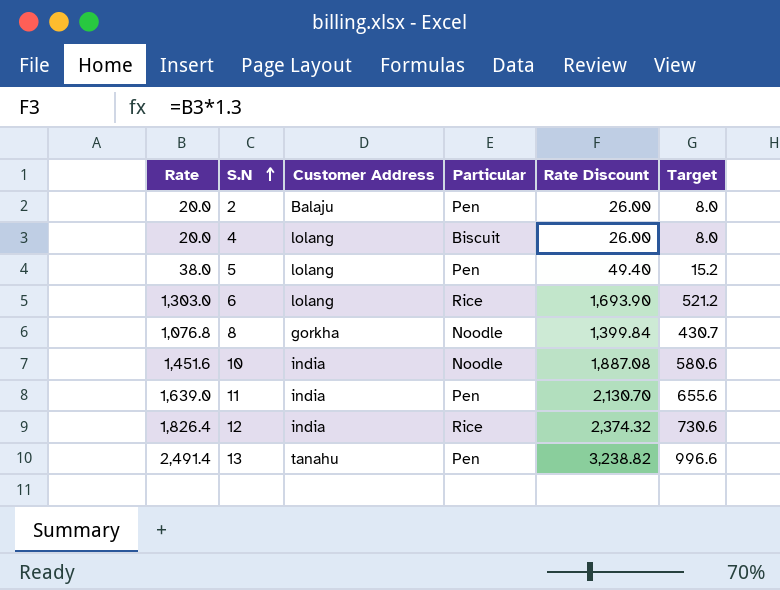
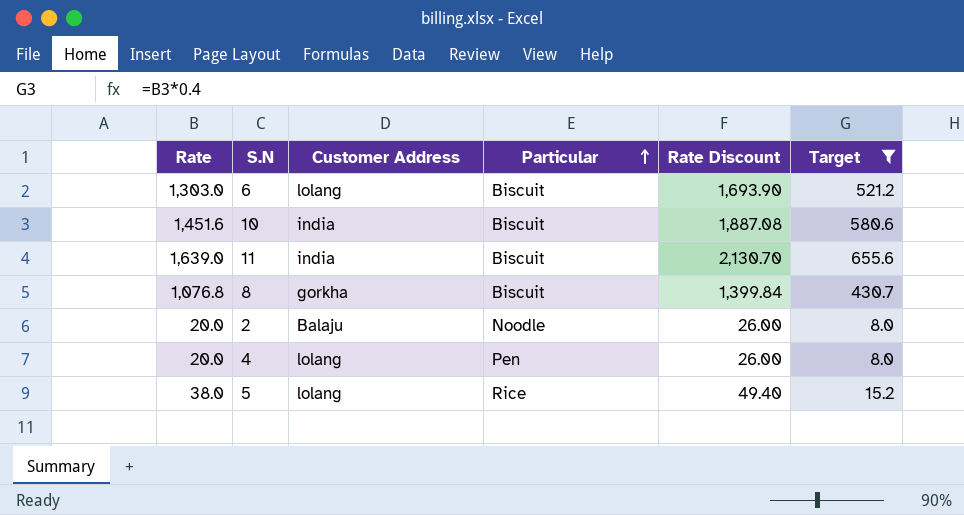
filter: none -> Target <= 655.6
row order: S.N ascending -> Particular ascending
6 | Particular: Rice -> Biscuit
10 | Particular: Noodle -> Biscuit
11 | Particular: Pen -> Biscuit
8 | Particular: Noodle -> Biscuit
2 | Particular: Pen -> Noodle
4 | Particular: Biscuit -> Pen
5 | Particular: Pen -> Rice

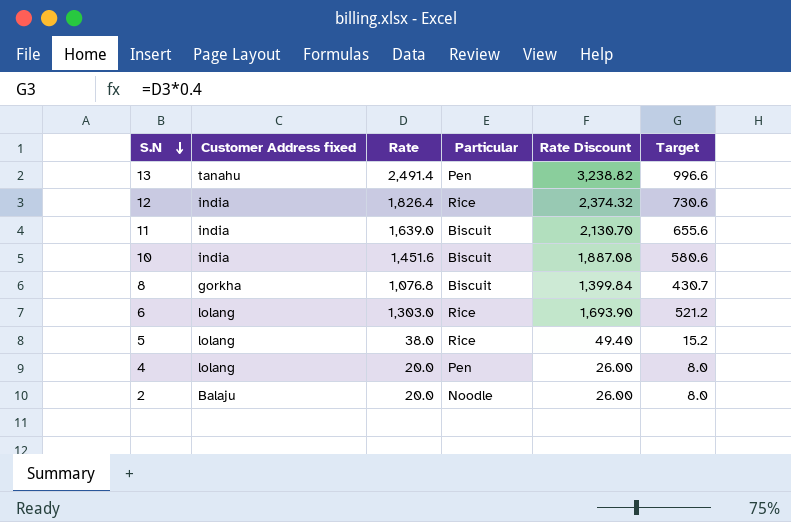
filter: Target <= 655.6 -> none
row order: Particular ascending -> S.N descending
column name: Customer Address -> Customer Address fixed
column Rate | position: 1 -> 3
6 | Particular: Biscuit -> Rice

